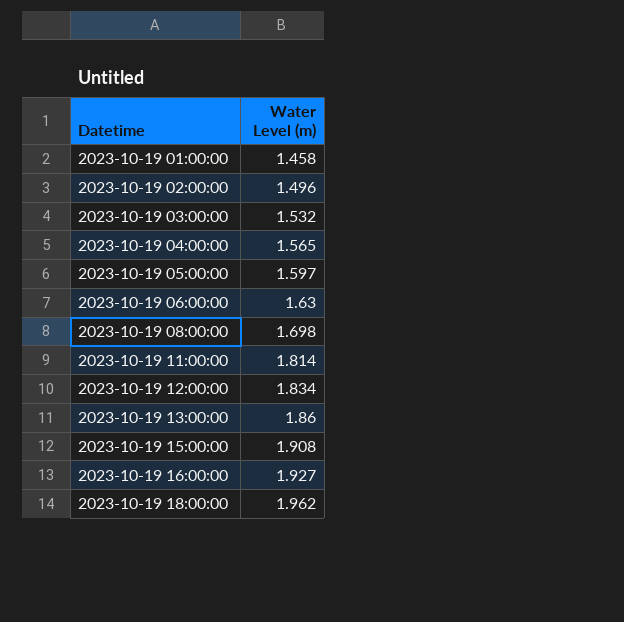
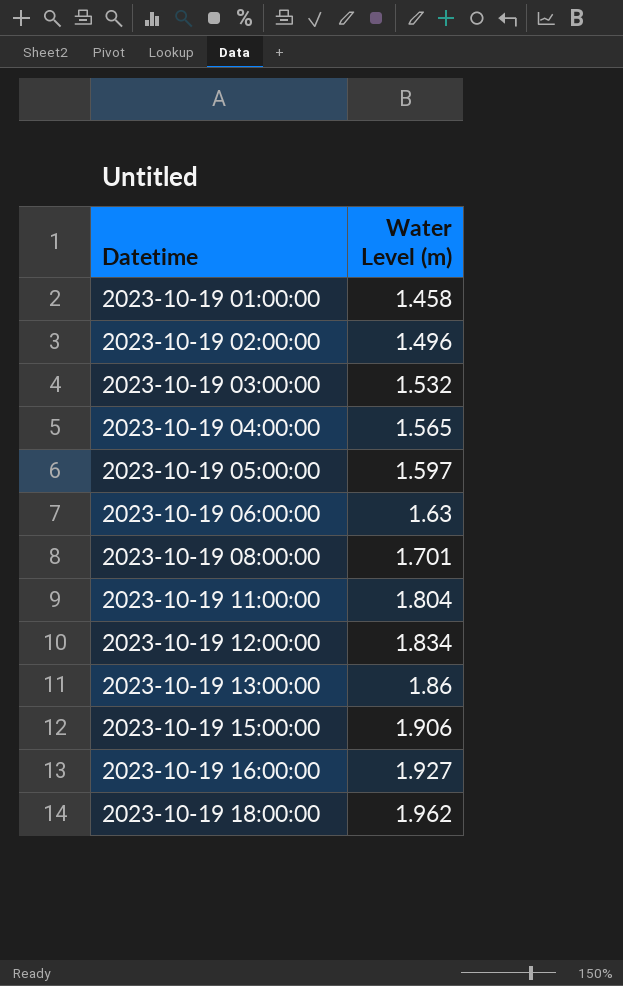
2023-10-19 08:00:00 | Water Level (m): 1.698 -> 1.701
2023-10-19 11:00:00 | Water Level (m): 1.814 -> 1.804
2023-10-19 15:00:00 | Water Level (m): 1.908 -> 1.906

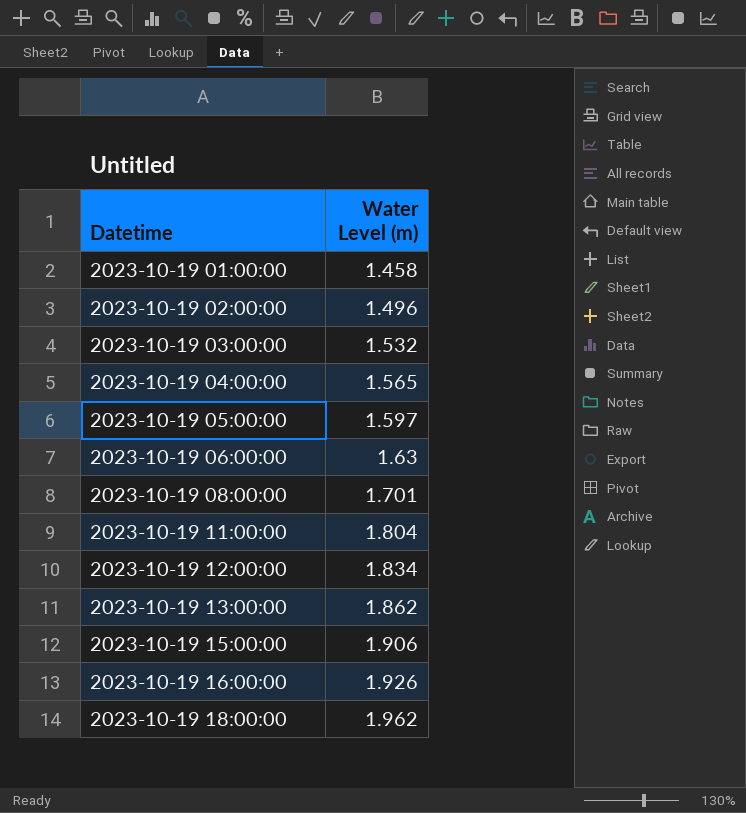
2023-10-19 13:00:00 | Water Level (m): 1.86 -> 1.862
2023-10-19 16:00:00 | Water Level (m): 1.927 -> 1.926

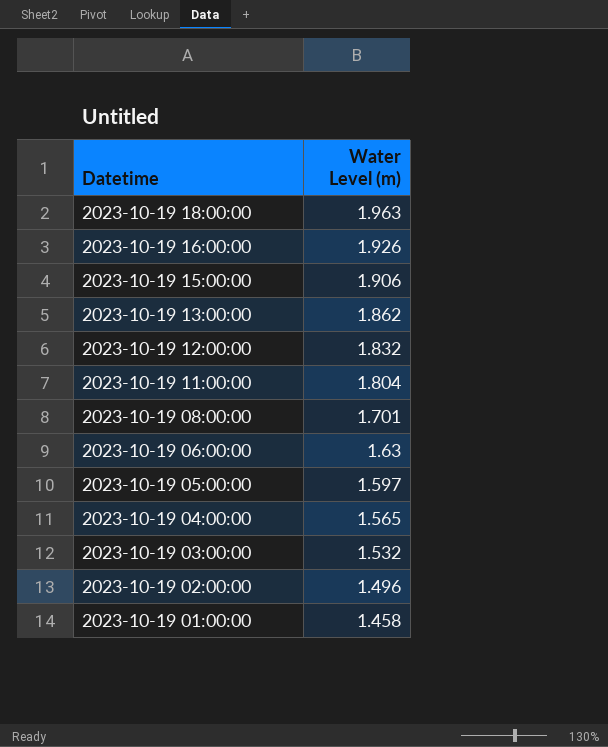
row order: Datetime ascending -> Datetime descending
2023-10-19 18:00:00 | Water Level (m): 1.962 -> 1.963
2023-10-19 12:00:00 | Water Level (m): 1.834 -> 1.832

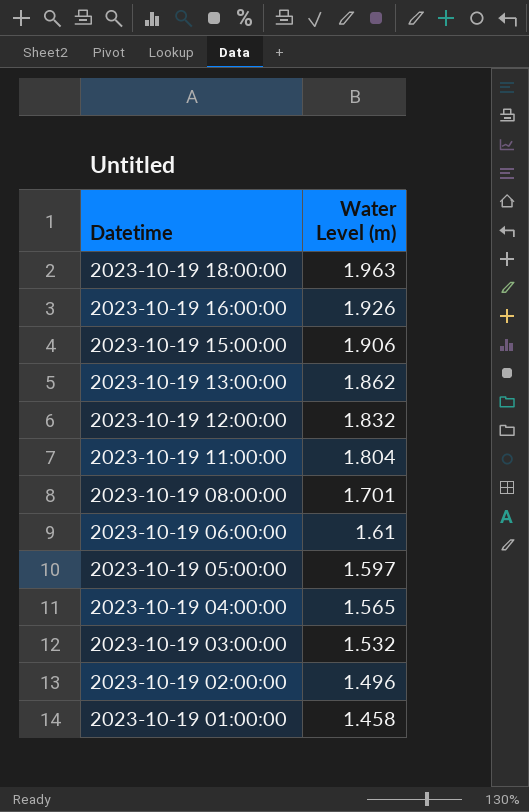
2023-10-19 06:00:00 | Water Level (m): 1.63 -> 1.61

